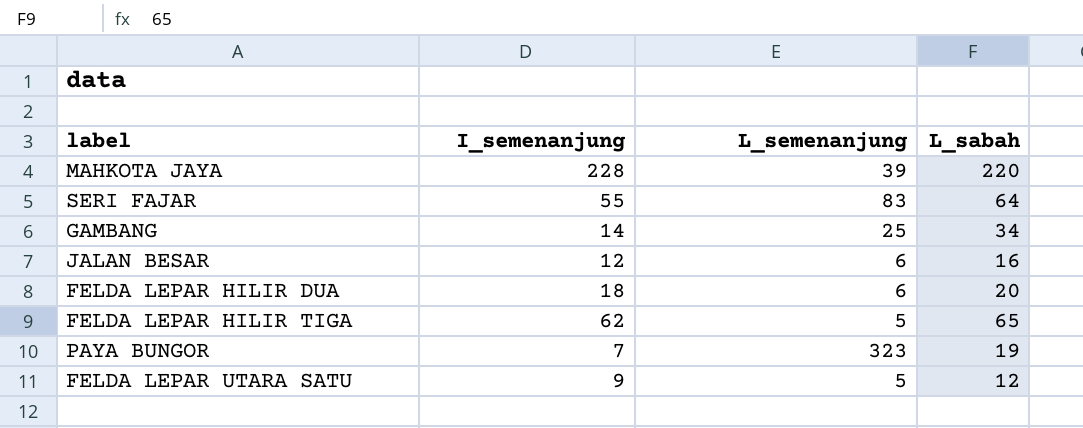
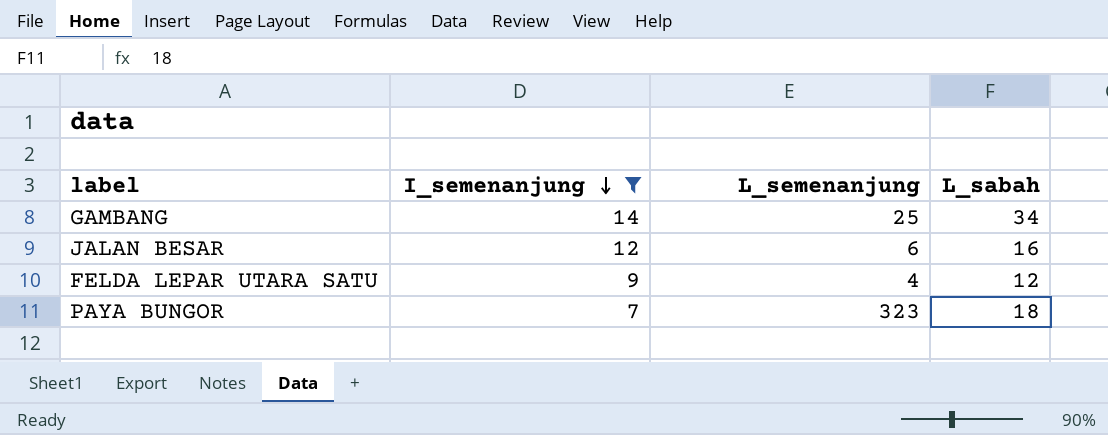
filter: none -> I_semenanjung <= 14
row order: none -> I_semenanjung descending
FELDA LEPAR UTARA SATU | L_semenanjung: 5 -> 4
PAYA BUNGOR | L_sabah: 19 -> 18

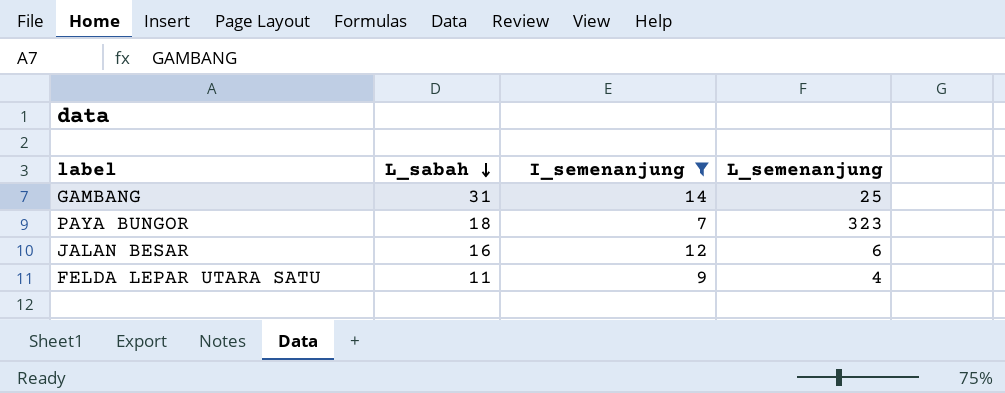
row order: I_semenanjung descending -> L_sabah descending
column L_sabah | position: 4 -> 2
GAMBANG | L_sabah: 34 -> 31
FELDA LEPAR UTARA SATU | L_sabah: 12 -> 11

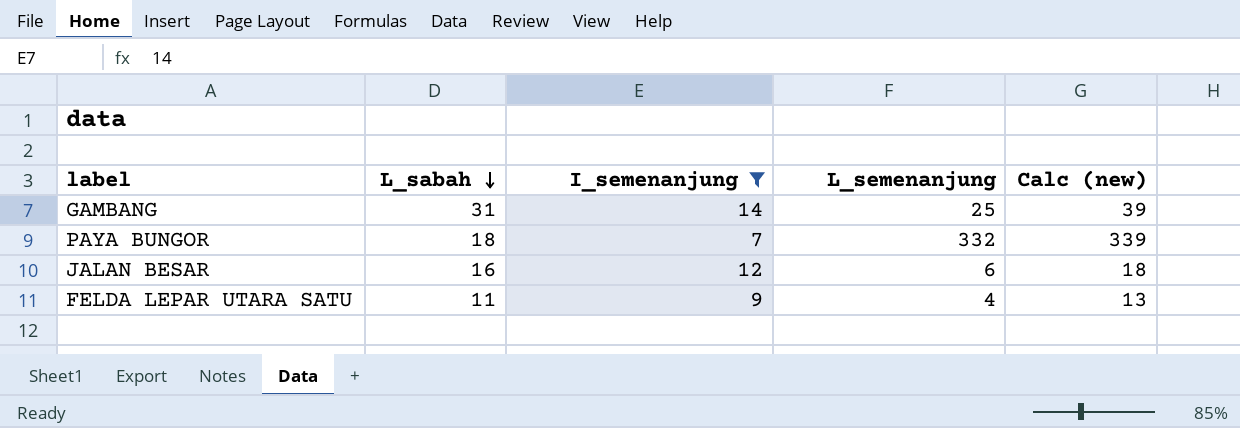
column Calc (new) | formula: none -> [I_semenanjung] + [L_semenanjung]
PAYA BUNGOR | L_semenanjung: 323 -> 332

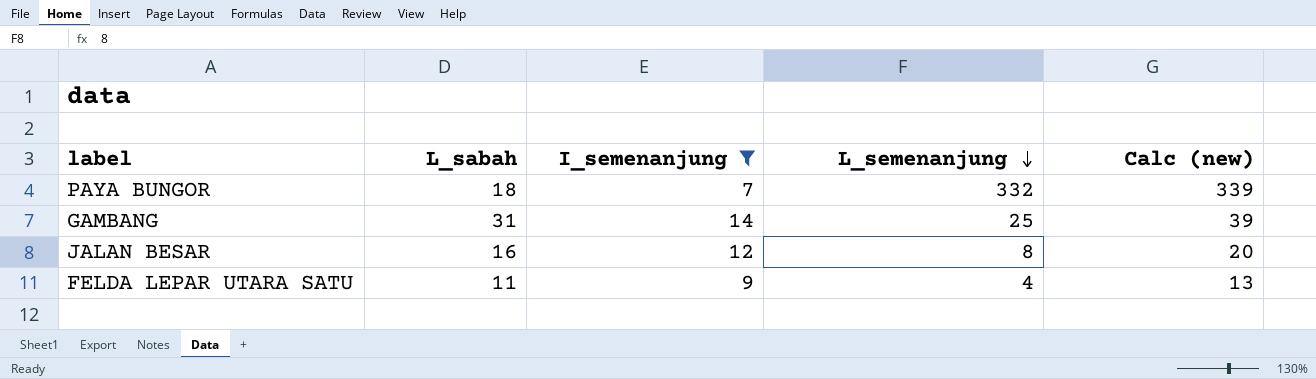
row order: L_sabah descending -> L_semenanjung descending
JALAN BESAR | L_semenanjung: 6 -> 8
JALAN BESAR | Calc (new): 18 -> 20

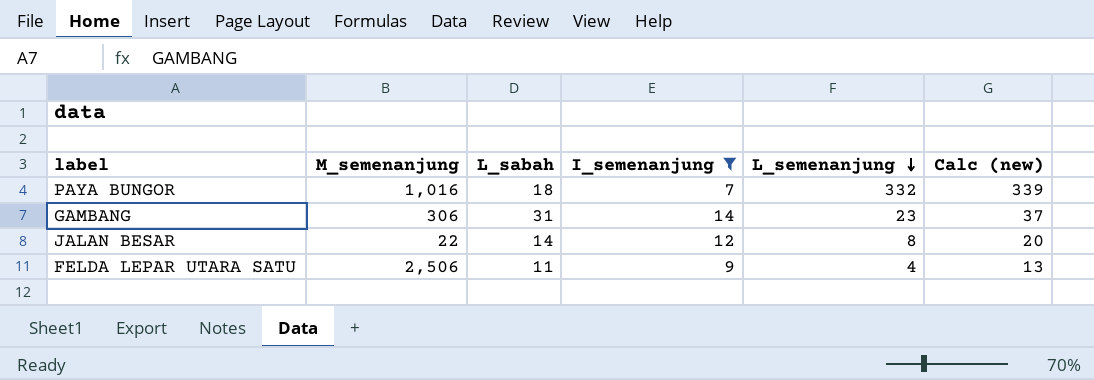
column M_semenanjung | position: none -> 2
GAMBANG | L_semenanjung: 25 -> 23
GAMBANG | Calc (new): 39 -> 37
JALAN BESAR | L_sabah: 16 -> 14

